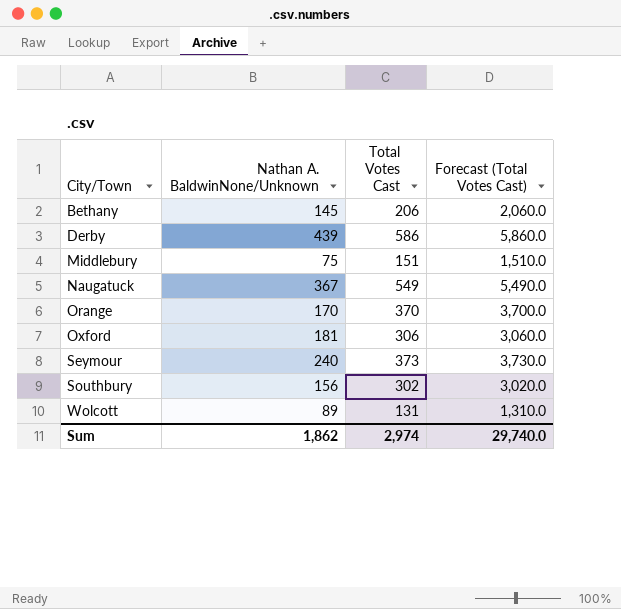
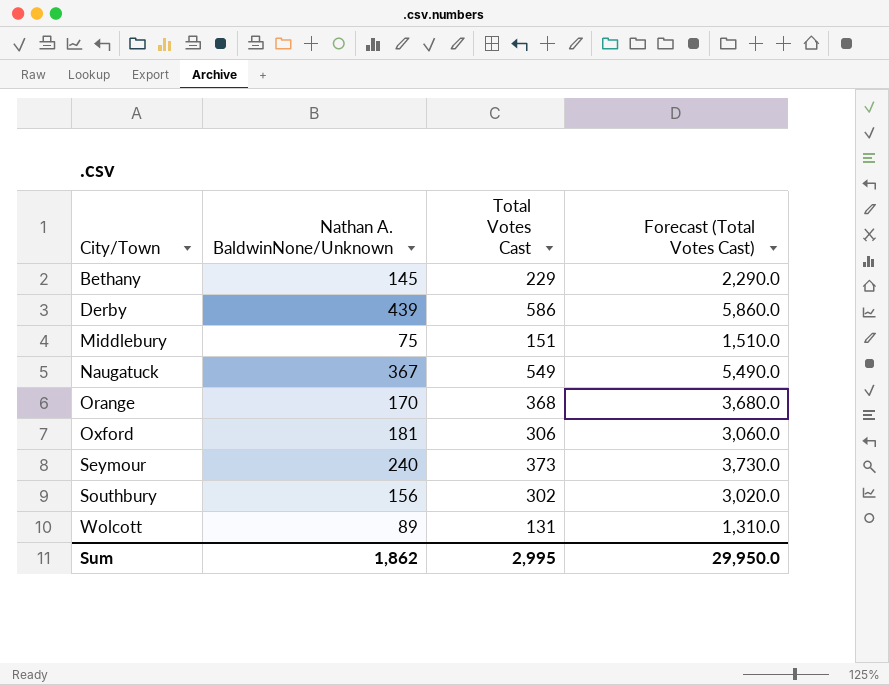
Bethany | Total Votes Cast: 206 -> 229
Bethany | Forecast (Total Votes Cast): 2,060.0 -> 2,290.0
Orange | Total Votes Cast: 370 -> 368
Orange | Forecast (Total Votes Cast): 3,700.0 -> 3,680.0
Sum | Total Votes Cast: 2,974 -> 2,995
Sum | Forecast (Total Votes Cast): 29,740.0 -> 29,950.0

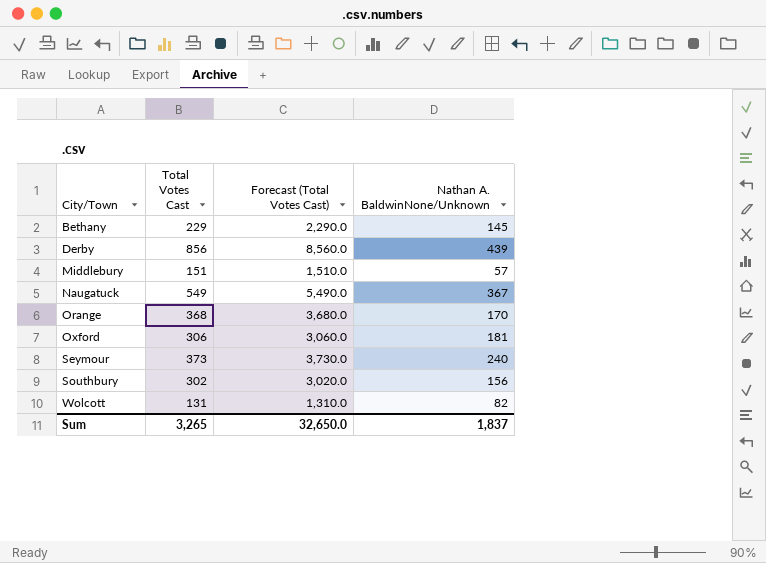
column Nathan A. BaldwinNone/Unknown | position: 2 -> 4
Derby | Total Votes Cast: 586 -> 856
Derby | Forecast (Total Votes Cast): 5,860.0 -> 8,560.0
Middlebury | Nathan A. BaldwinNone/Unknown: 75 -> 57
Wolcott | Nathan A. BaldwinNone/Unknown: 89 -> 82
Sum | Total Votes Cast: 2,995 -> 3,265
Sum | Forecast (Total Votes Cast): 29,950.0 -> 32,650.0
Sum | Nathan A. BaldwinNone/Unknown: 1,862 -> 1,837

